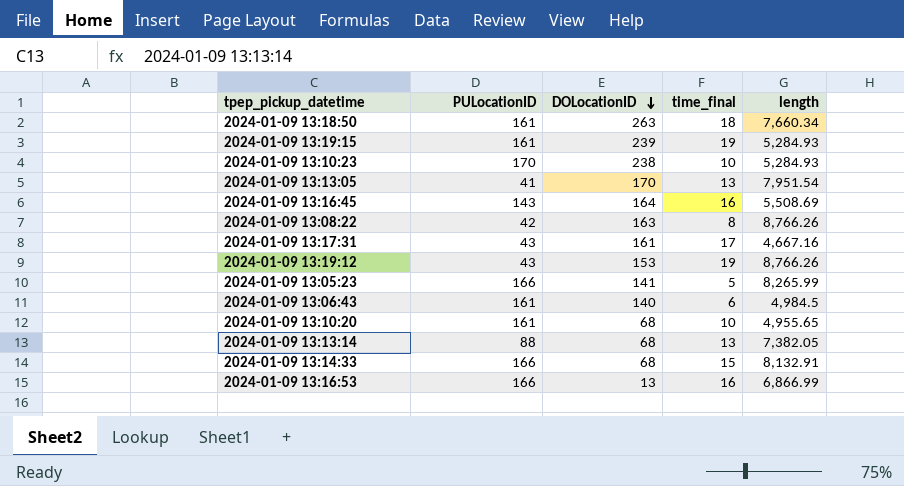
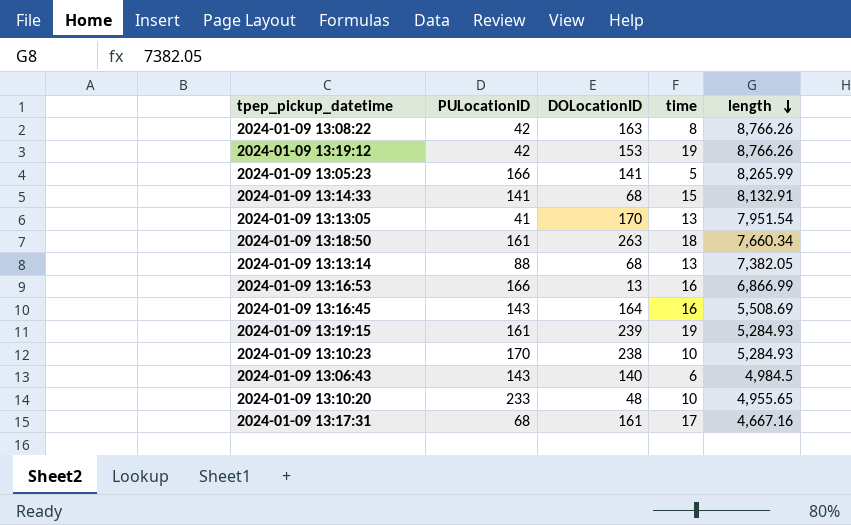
row order: DOLocationID descending -> length descending
column name: time_final -> time
2024-01-09 13:19:12 | PULocationID: 43 -> 42
2024-01-09 13:14:33 | PULocationID: 166 -> 141
2024-01-09 13:06:43 | PULocationID: 161 -> 143
2024-01-09 13:10:20 | PULocationID: 161 -> 233
2024-01-09 13:10:20 | DOLocationID: 68 -> 48
2024-01-09 13:17:31 | PULocationID: 43 -> 68

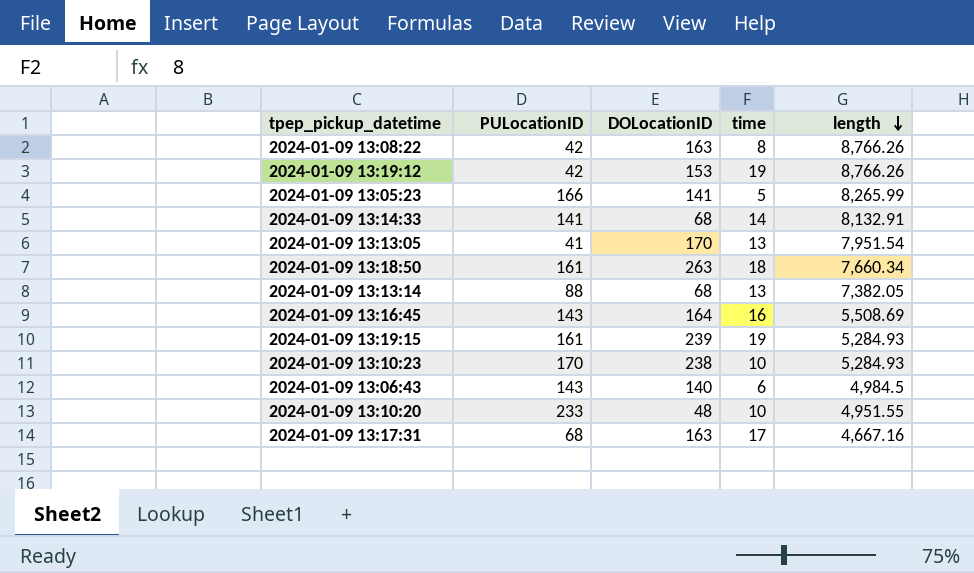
row 2024-01-09 13:16:53: 166 | 13 | 16 | 6,866.99 -> none
2024-01-09 13:14:33 | time: 15 -> 14
2024-01-09 13:10:20 | length: 4,955.65 -> 4,951.55
2024-01-09 13:17:31 | DOLocationID: 161 -> 163

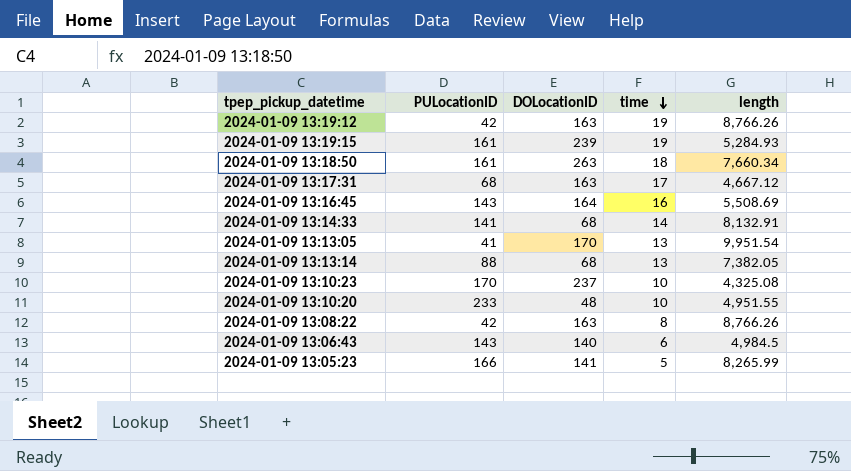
row order: length descending -> time descending
2024-01-09 13:19:12 | DOLocationID: 153 -> 163
2024-01-09 13:17:31 | length: 4,667.16 -> 4,667.12
2024-01-09 13:13:05 | length: 7,951.54 -> 9,951.54
2024-01-09 13:10:23 | DOLocationID: 238 -> 237
2024-01-09 13:10:23 | length: 5,284.93 -> 4,325.08

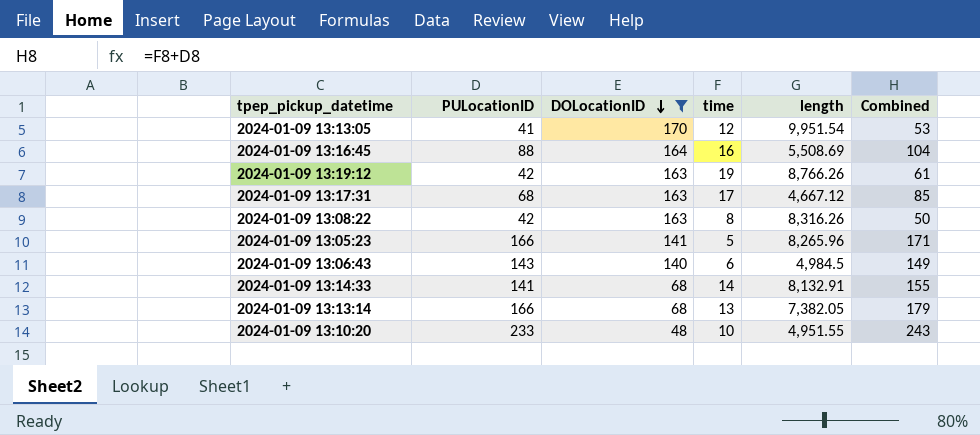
filter: none -> DOLocationID <= 170
row order: time descending -> DOLocationID descending
column Combined | formula: none -> [PULocationID] + [time]
2024-01-09 13:13:05 | time: 13 -> 12
2024-01-09 13:16:45 | PULocationID: 143 -> 88
2024-01-09 13:08:22 | length: 8,766.26 -> 8,316.26
2024-01-09 13:05:23 | length: 8,265.99 -> 8,265.96
2024-01-09 13:13:14 | PULocationID: 88 -> 166

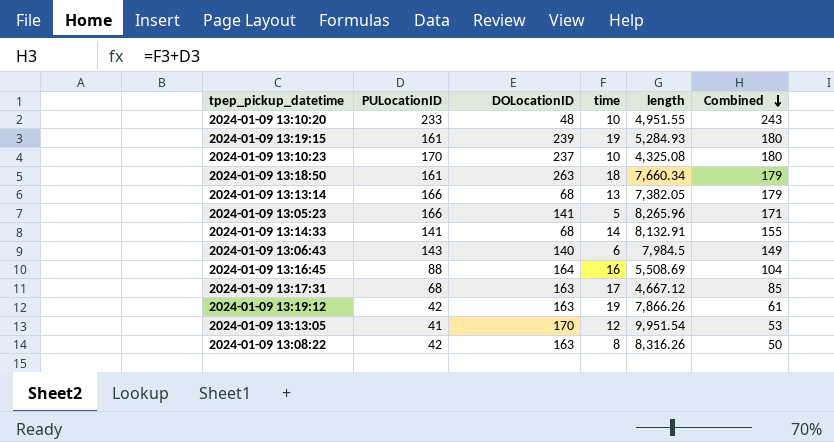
filter: DOLocationID <= 170 -> none
row order: DOLocationID descending -> Combined descending
2024-01-09 13:06:43 | length: 4,984.5 -> 7,984.5
2024-01-09 13:19:12 | length: 8,766.26 -> 7,866.26

